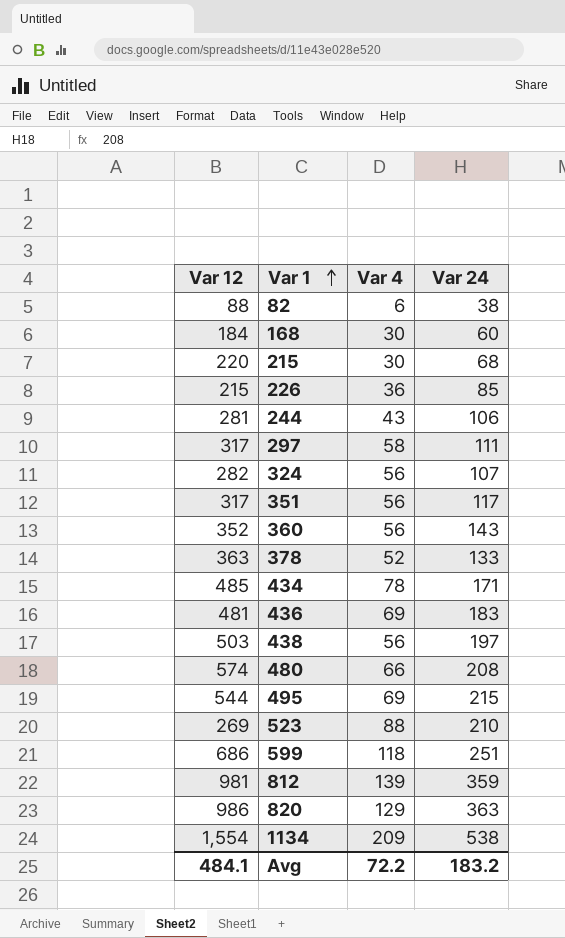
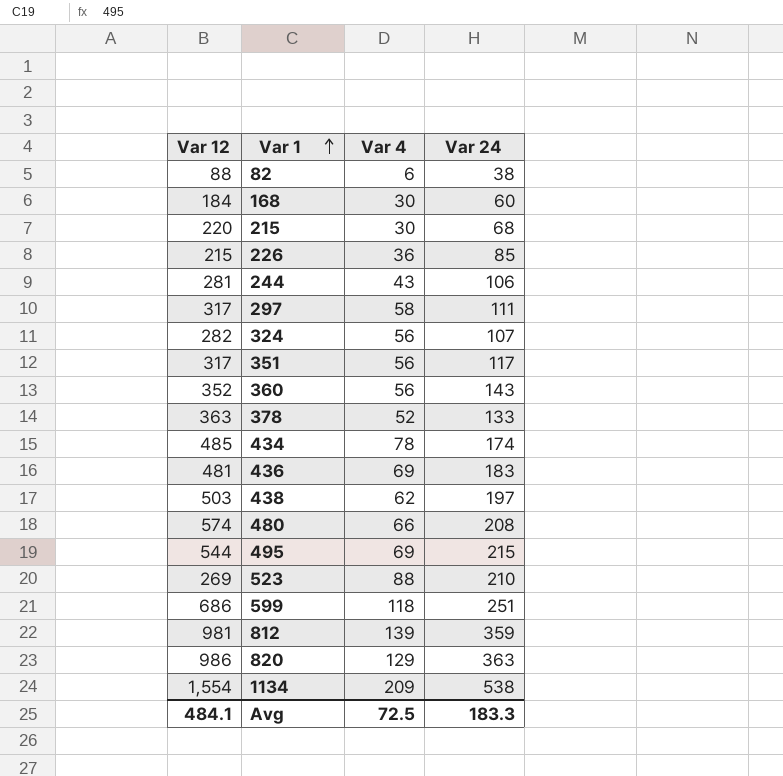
434 | Var 24: 171 -> 174
438 | Var 4: 56 -> 62
Avg | Var 4: 72.2 -> 72.5
Avg | Var 24: 183.2 -> 183.3

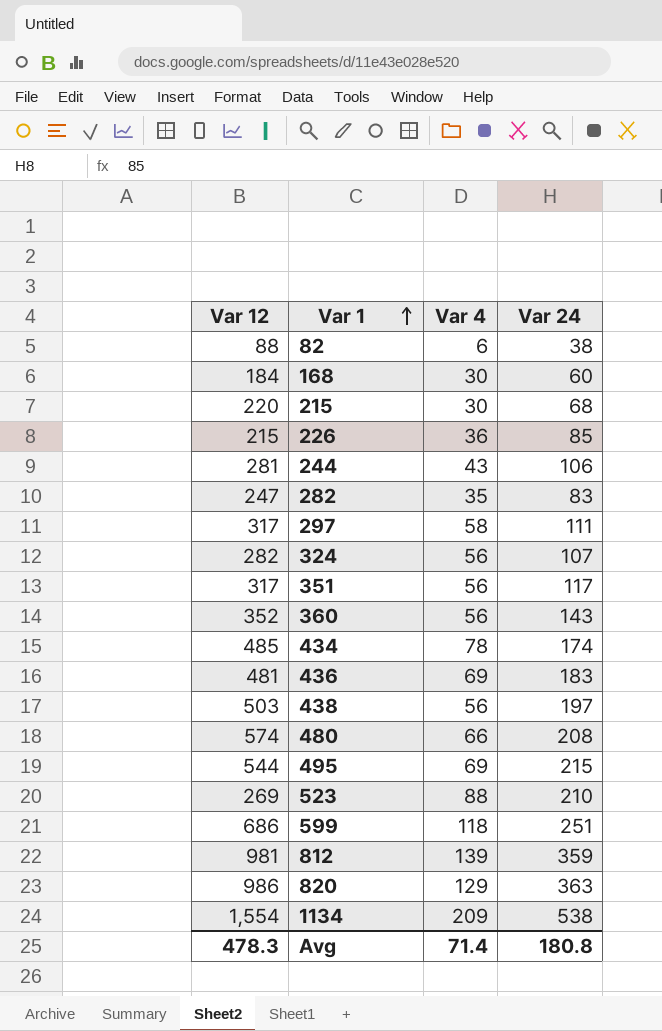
row 378: 363 | 52 | 133 -> none
row 282: none -> 247 | 35 | 83
438 | Var 4: 62 -> 56
Avg | Var 12: 484.1 -> 478.3
Avg | Var 4: 72.5 -> 71.4
Avg | Var 24: 183.3 -> 180.8

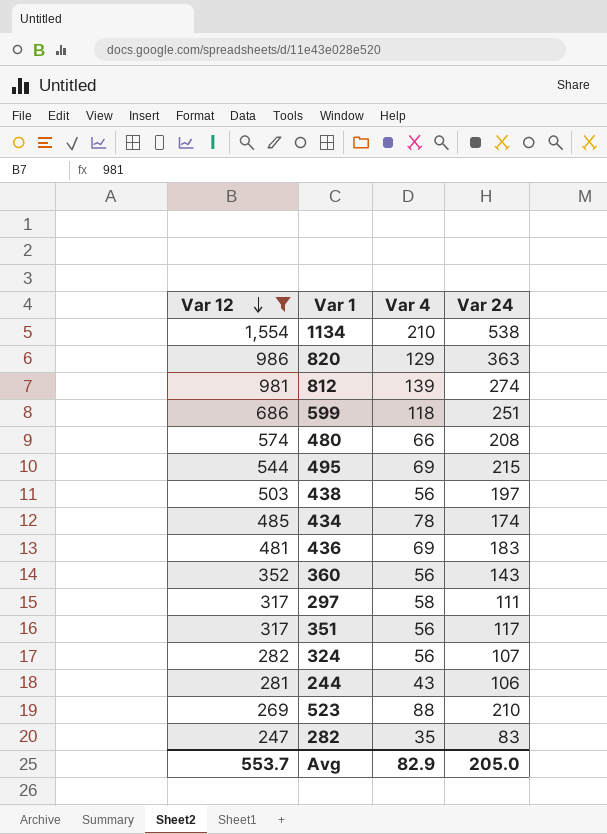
filter: none -> Var 12 >= 247
row order: Var 1 ascending -> Var 12 descending
1134 | Var 4: 209 -> 210
812 | Var 24: 359 -> 274
Avg | Var 12: 478.3 -> 553.7
Avg | Var 4: 71.4 -> 82.9
Avg | Var 24: 180.8 -> 205.0

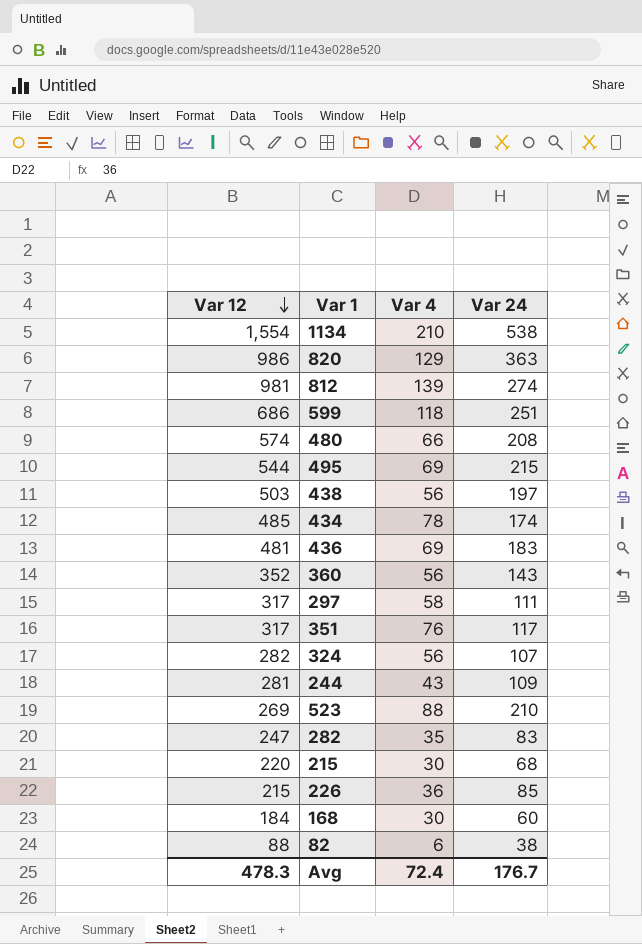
filter: Var 12 >= 247 -> none
351 | Var 4: 56 -> 76
244 | Var 24: 106 -> 109
Avg | Var 12: 553.7 -> 478.3
Avg | Var 4: 82.9 -> 72.4
Avg | Var 24: 205.0 -> 176.7

